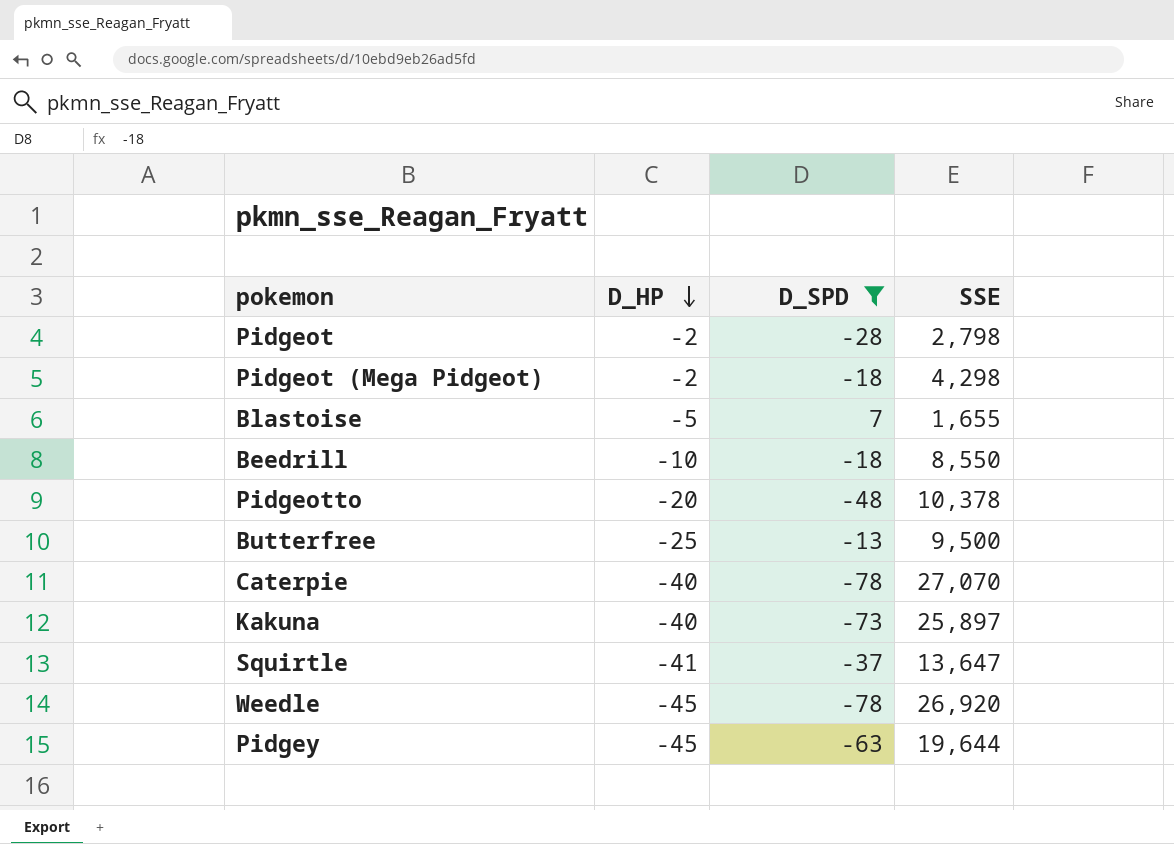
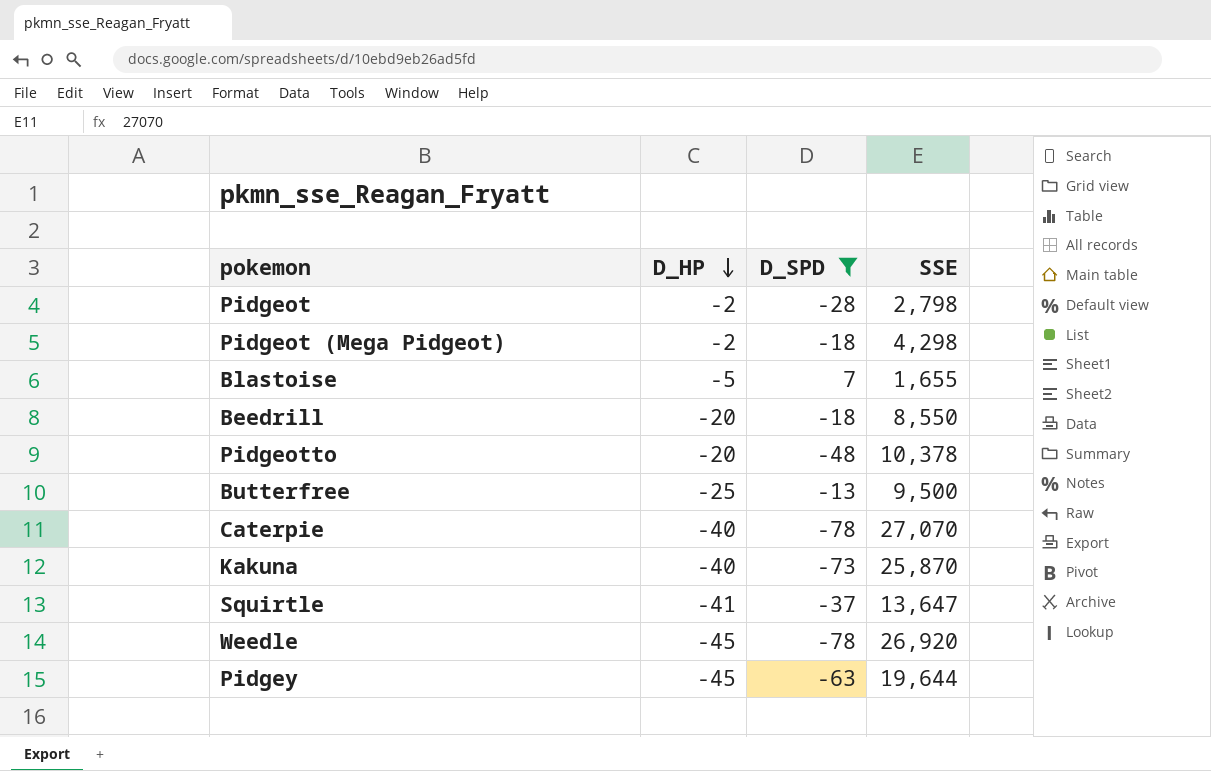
Beedrill | D_HP: -10 -> -20
Kakuna | SSE: 25,897 -> 25,870

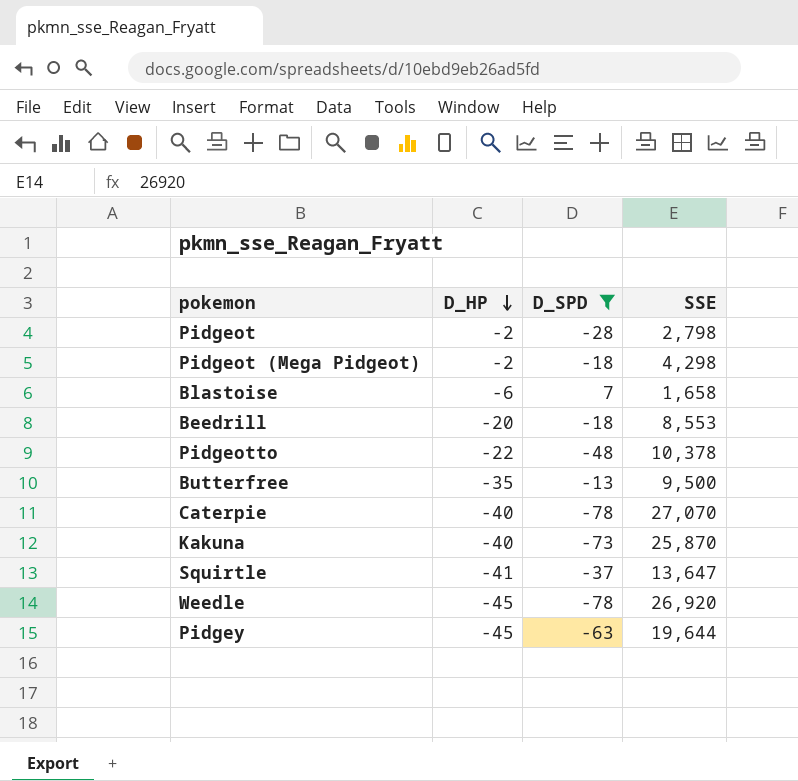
Blastoise | D_HP: -5 -> -6
Blastoise | SSE: 1,655 -> 1,658
Beedrill | SSE: 8,550 -> 8,553
Pidgeotto | D_HP: -20 -> -22
Butterfree | D_HP: -25 -> -35

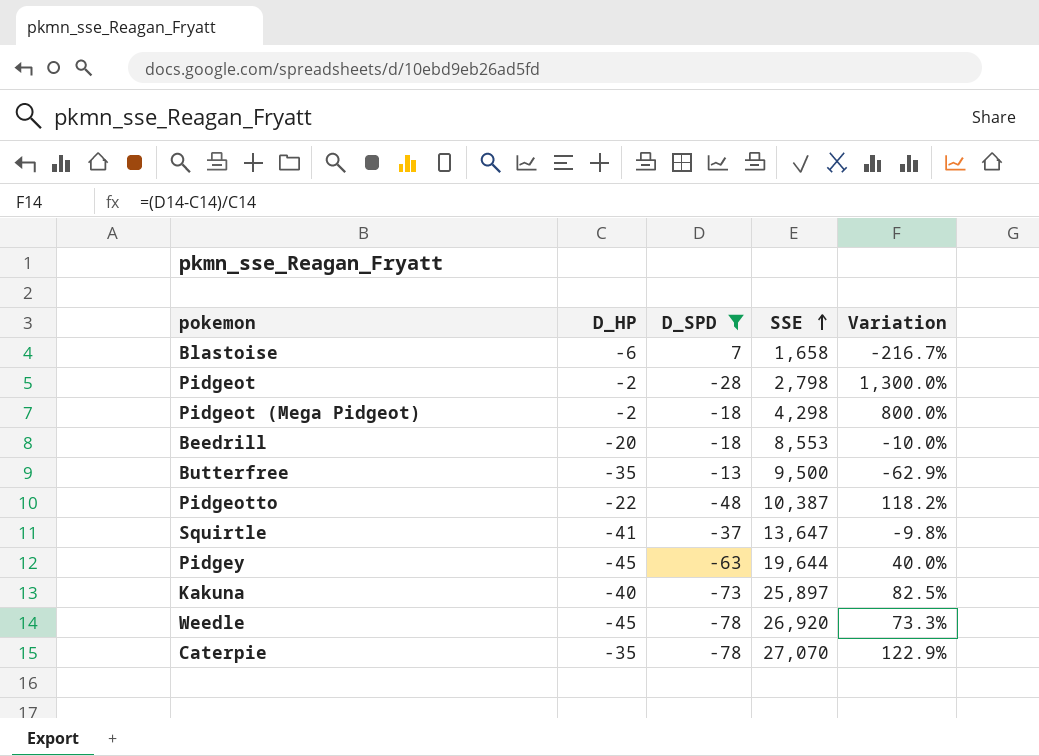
row order: D_HP descending -> SSE ascending
column Variation | formula: none -> ([D_SPD] - [D_HP]) / [D_HP]
Pidgeotto | SSE: 10,378 -> 10,387
Kakuna | SSE: 25,870 -> 25,897
Caterpie | D_HP: -40 -> -35

